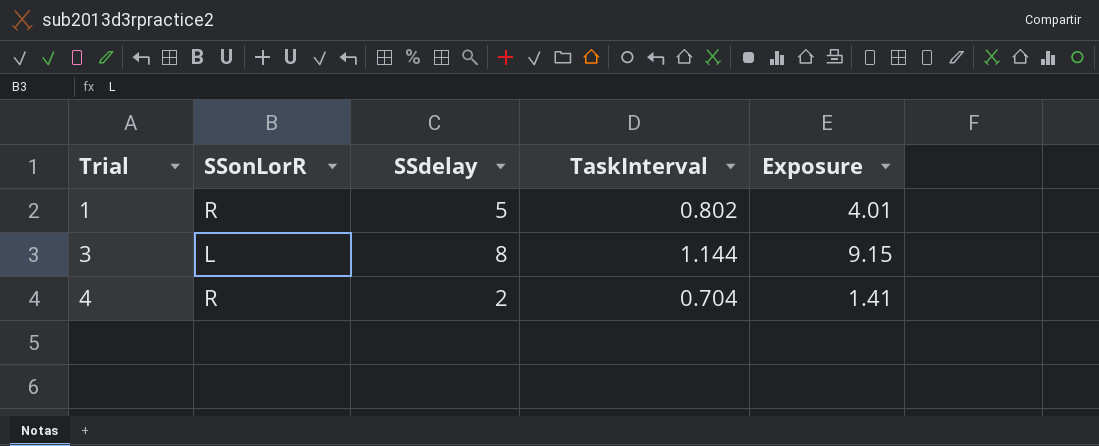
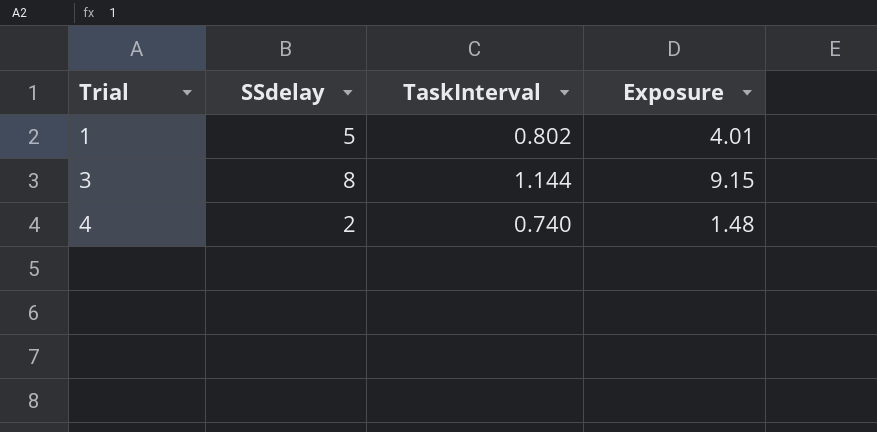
column SSonLorR | position: 2 -> none
4 | TaskInterval: 0.704 -> 0.740
4 | Exposure: 1.41 -> 1.48

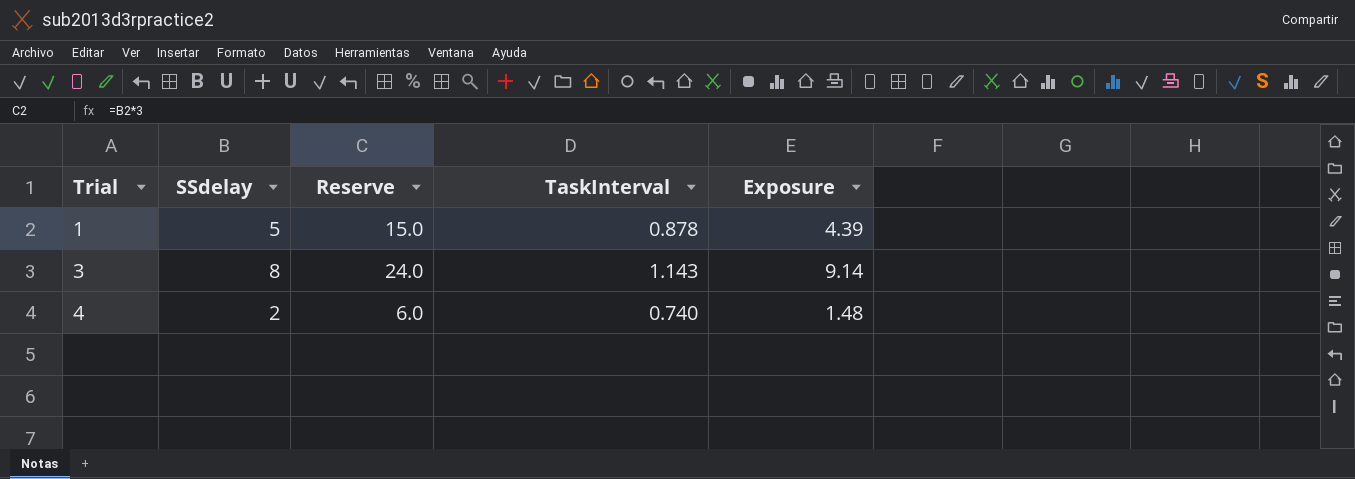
column Reserve | formula: none -> [SSdelay] * 3
1 | TaskInterval: 0.802 -> 0.878
1 | Exposure: 4.01 -> 4.39
3 | TaskInterval: 1.144 -> 1.143
3 | Exposure: 9.15 -> 9.14

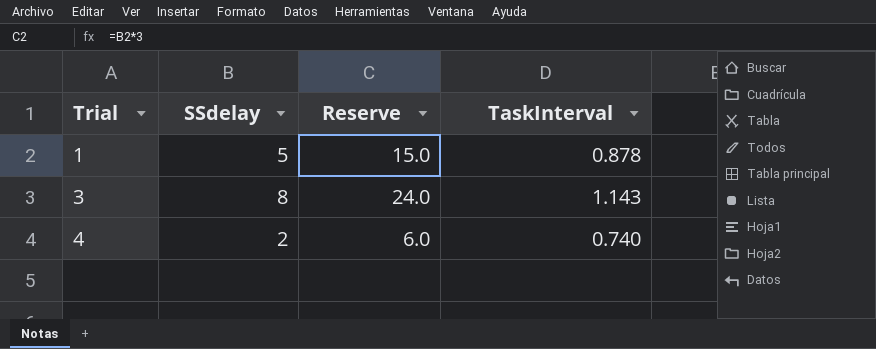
column Exposure | formula: [SSdelay] * [TaskInterval] -> none

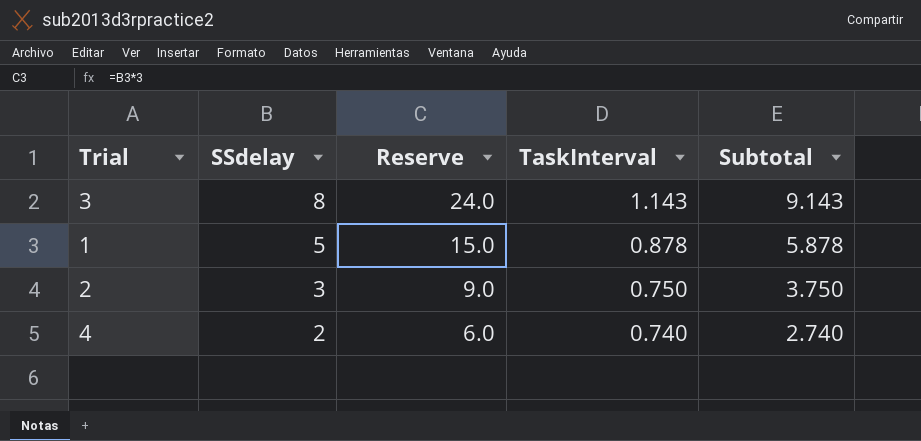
row order: Trial ascending -> SSdelay descending
column Subtotal | formula: none -> [SSdelay] + [TaskInterval]
row 2: none -> 3 | 9.0 | 0.750 | 3.750

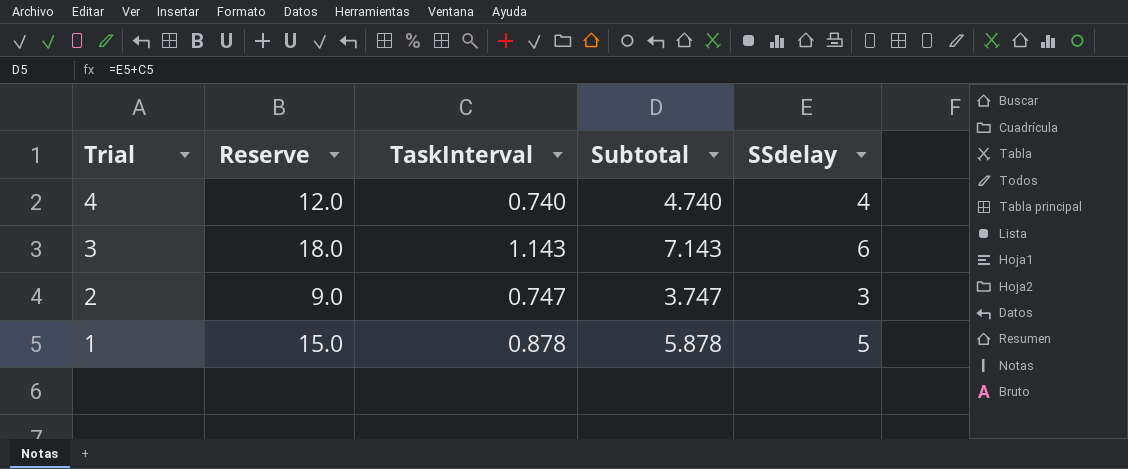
row order: SSdelay descending -> Trial descending
column SSdelay | position: 2 -> 5
4 | Reserve: 6.0 -> 12.0
4 | Subtotal: 2.740 -> 4.740
4 | SSdelay: 2 -> 4
3 | Reserve: 24.0 -> 18.0
3 | Subtotal: 9.143 -> 7.143
3 | SSdelay: 8 -> 6
2 | TaskInterval: 0.750 -> 0.747
2 | Subtotal: 3.750 -> 3.747

